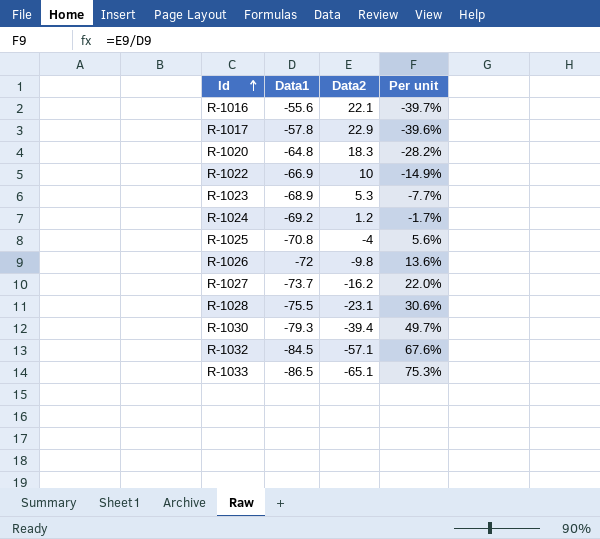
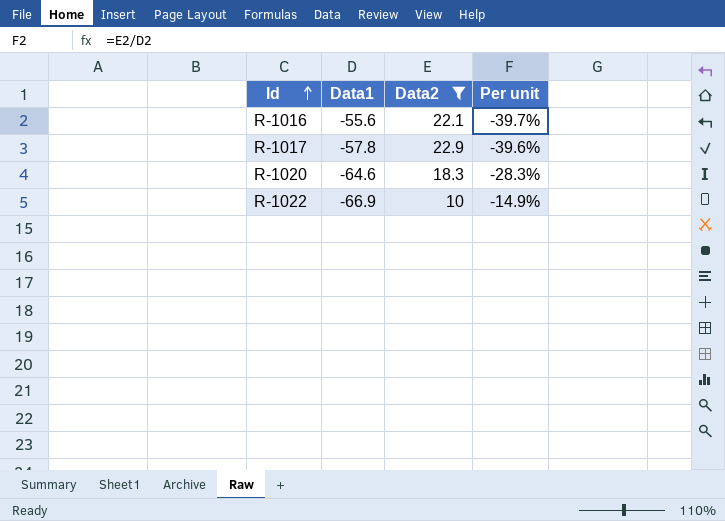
filter: none -> Data2 >= 10
R-1020 | Data1: -64.8 -> -64.6
R-1020 | Per unit: -28.2% -> -28.3%

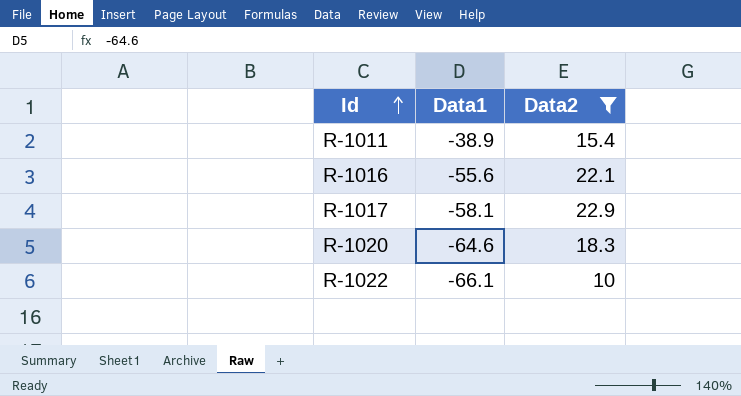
column Per unit | formula: [Data2] / [Data1] -> none
row R-1011: none -> -38.9 | 15.4
R-1017 | Data1: -57.8 -> -58.1
R-1022 | Data1: -66.9 -> -66.1

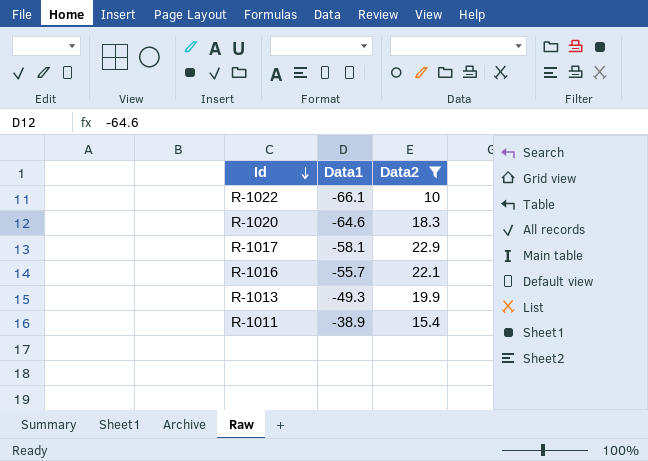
row order: Id ascending -> Id descending
R-1016 | Data1: -55.6 -> -55.7
row R-1013: none -> -49.3 | 19.9

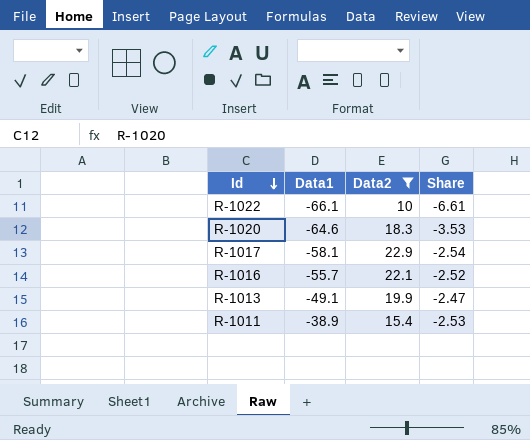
column Share | formula: none -> [Data1] / [Data2]
R-1013 | Data1: -49.3 -> -49.1

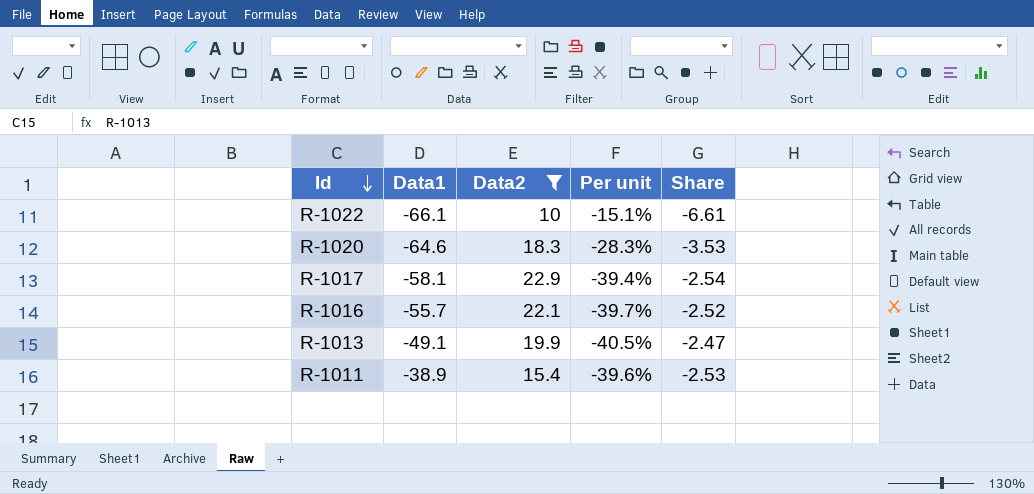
column Per unit | formula: none -> [Data2] / [Data1]

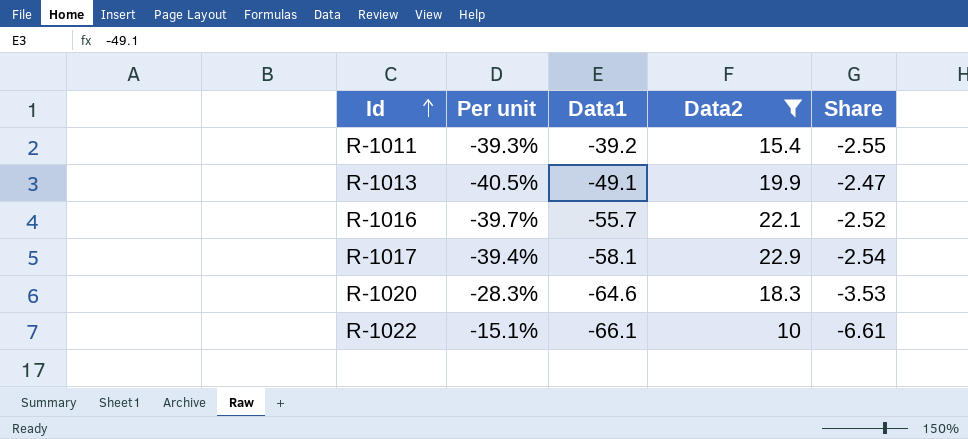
row order: Id descending -> Id ascending
column Per unit | position: 4 -> 2
R-1011 | Per unit: -39.6% -> -39.3%
R-1011 | Data1: -38.9 -> -39.2
R-1011 | Share: -2.53 -> -2.55

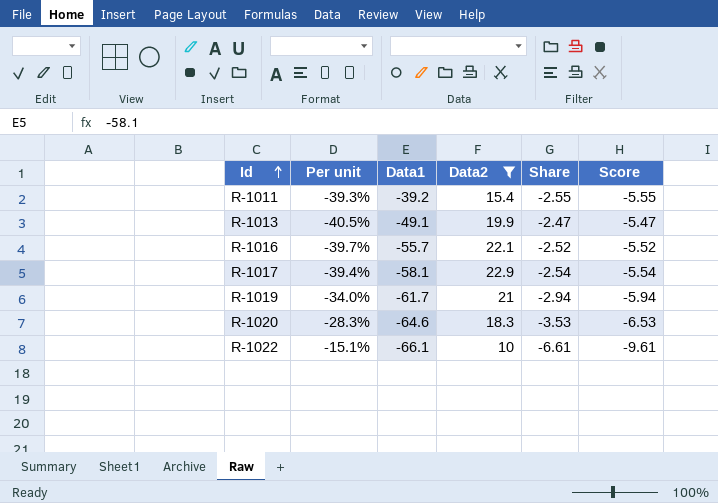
column Score | formula: none -> [Share] - 3
row R-1019: none -> -34.0% | -61.7 | 21 | -2.94 | -5.94

